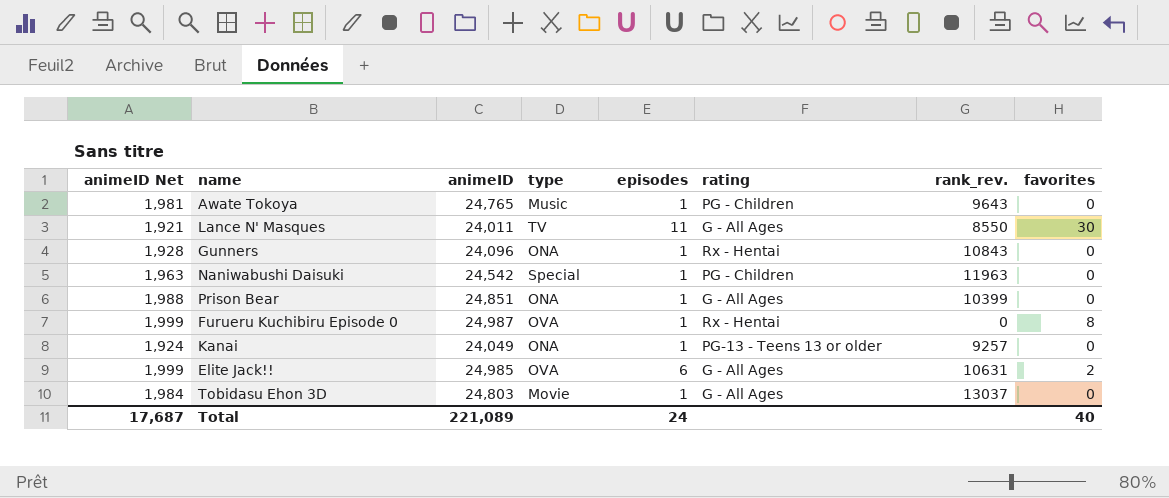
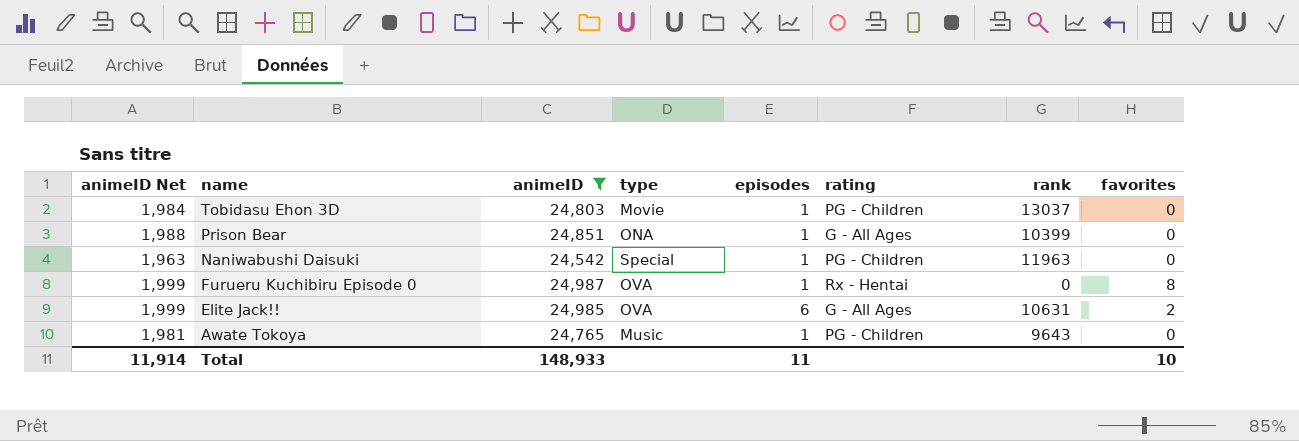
filter: none -> animeID >= 24,542
row order: none -> name descending
column name: rank_rev. -> rank
Tobidasu Ehon 3D | rating: G - All Ages -> PG - Children
Total | animeID Net: 17,687 -> 11,914
Total | animeID: 221,089 -> 148,933
Total | episodes: 24 -> 11
Total | favorites: 40 -> 10

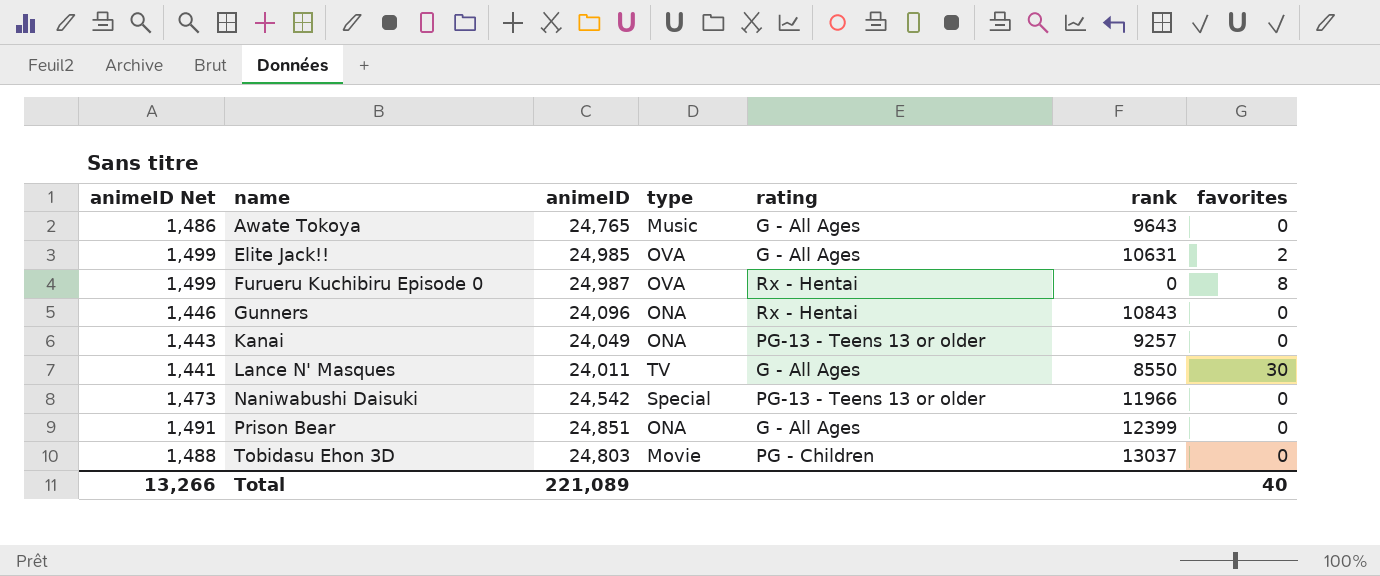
filter: animeID >= 24,542 -> none
row order: name descending -> name ascending
column episodes | position: 5 -> none
column animeID Net | formula: [animeID] * 0.08 -> [animeID] * 0.06
Awate Tokoya | rating: PG - Children -> G - All Ages
Naniwabushi Daisuki | rating: PG - Children -> PG-13 - Teens 13 or older
Naniwabushi Daisuki | rank: 11963 -> 11966
Prison Bear | rank: 10399 -> 12399
Total | animeID Net: 11,914 -> 13,266
Total | animeID: 148,933 -> 221,089
Total | favorites: 10 -> 40

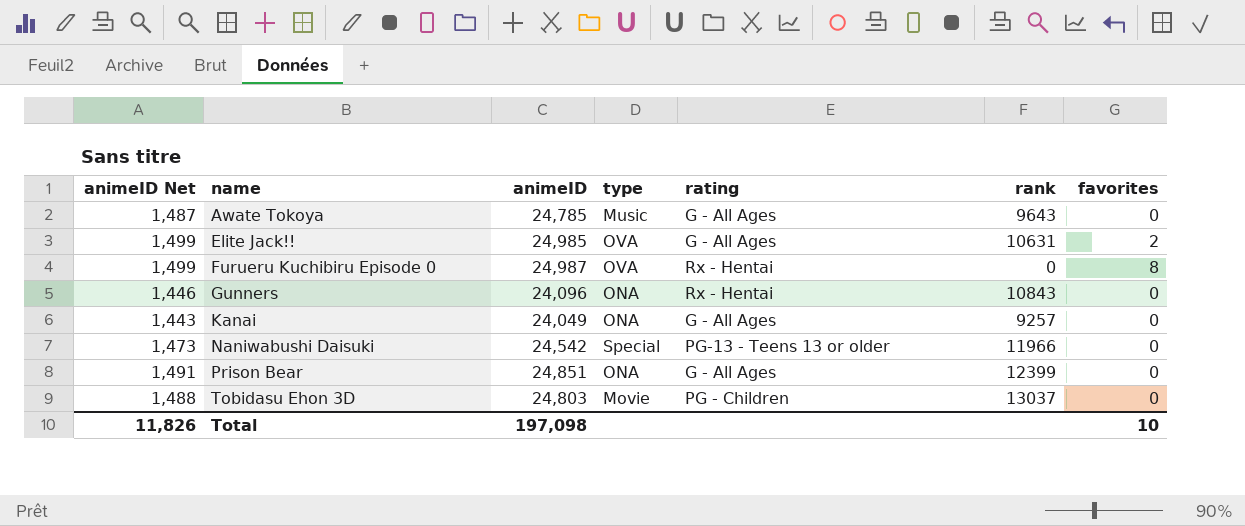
row Lance N' Masques: 1,441 | 24,011 | TV | G - All Ages | 8550 | 30 -> none
Awate Tokoya | animeID Net: 1,486 -> 1,487
Awate Tokoya | animeID: 24,765 -> 24,785
Kanai | rating: PG-13 - Teens 13 or older -> G - All Ages
Total | animeID Net: 13,266 -> 11,826
Total | animeID: 221,089 -> 197,098
Total | favorites: 40 -> 10

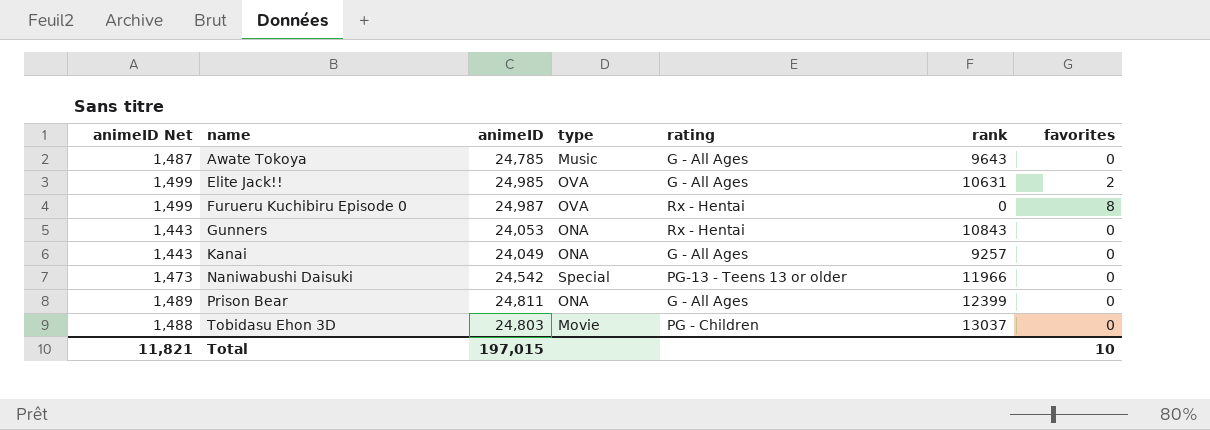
Gunners | animeID Net: 1,446 -> 1,443
Gunners | animeID: 24,096 -> 24,053
Prison Bear | animeID Net: 1,491 -> 1,489
Prison Bear | animeID: 24,851 -> 24,811
Total | animeID Net: 11,826 -> 11,821
Total | animeID: 197,098 -> 197,015

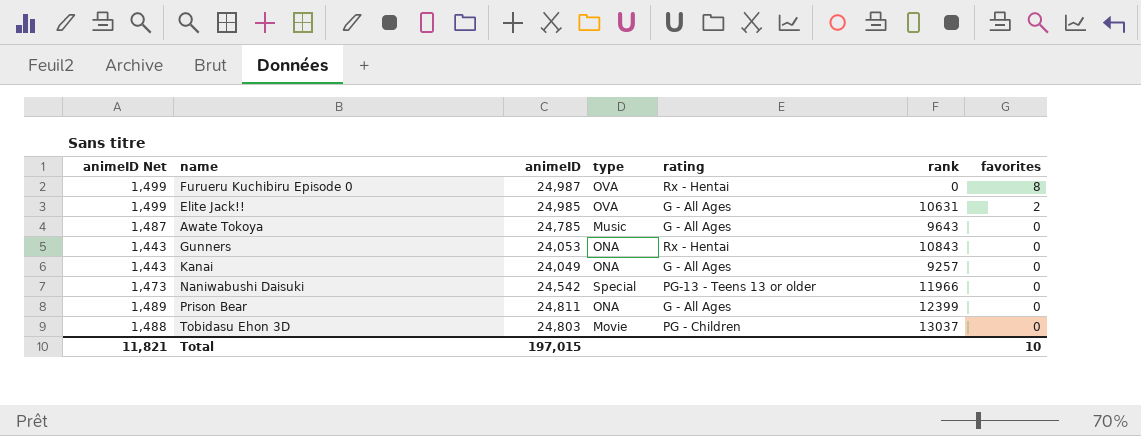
row order: name ascending -> favorites descending

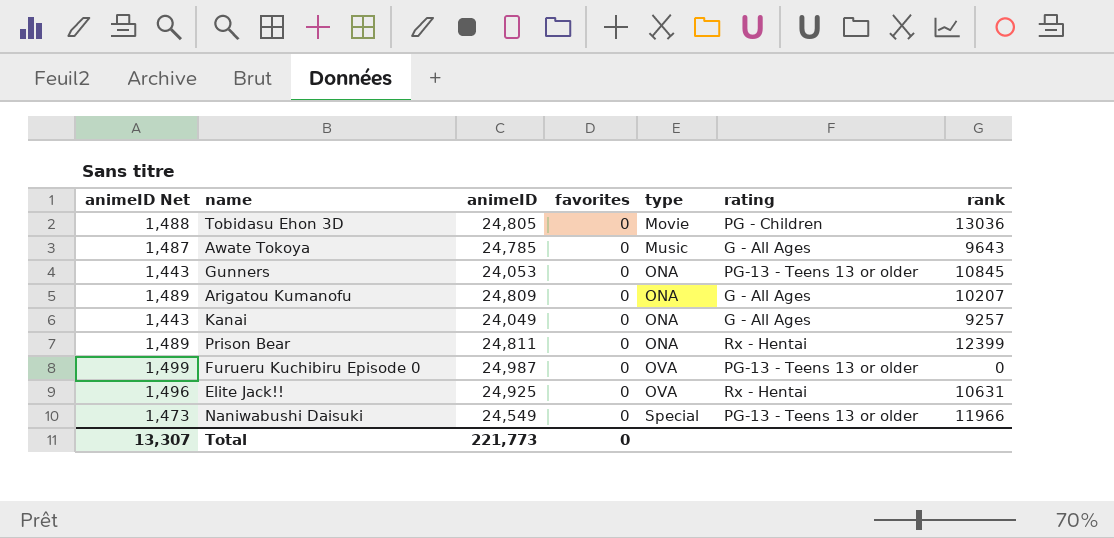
row order: favorites descending -> type ascending
column favorites | position: 7 -> 4
Tobidasu Ehon 3D | animeID: 24,803 -> 24,805
Tobidasu Ehon 3D | rank: 13037 -> 13036
Gunners | rating: Rx - Hentai -> PG-13 - Teens 13 or older
Gunners | rank: 10843 -> 10845
row Arigatou Kumanofu: none -> 1,489 | 24,809 | 0 | ONA | G - All Ages | 10207
Prison Bear | rating: G - All Ages -> Rx - Hentai
Furueru Kuchibiru Episode 0 | favorites: 8 -> 0
Furueru Kuchibiru Episode 0 | rating: Rx - Hentai -> PG-13 - Teens 13 or older
Elite Jack!! | animeID Net: 1,499 -> 1,496
Elite Jack!! | animeID: 24,985 -> 24,925
Elite Jack!! | favorites: 2 -> 0
Elite Jack!! | rating: G - All Ages -> Rx - Hentai
Naniwabushi Daisuki | animeID: 24,542 -> 24,549
Total | animeID Net: 11,821 -> 13,307
Total | animeID: 197,015 -> 221,773
Total | favorites: 10 -> 0

